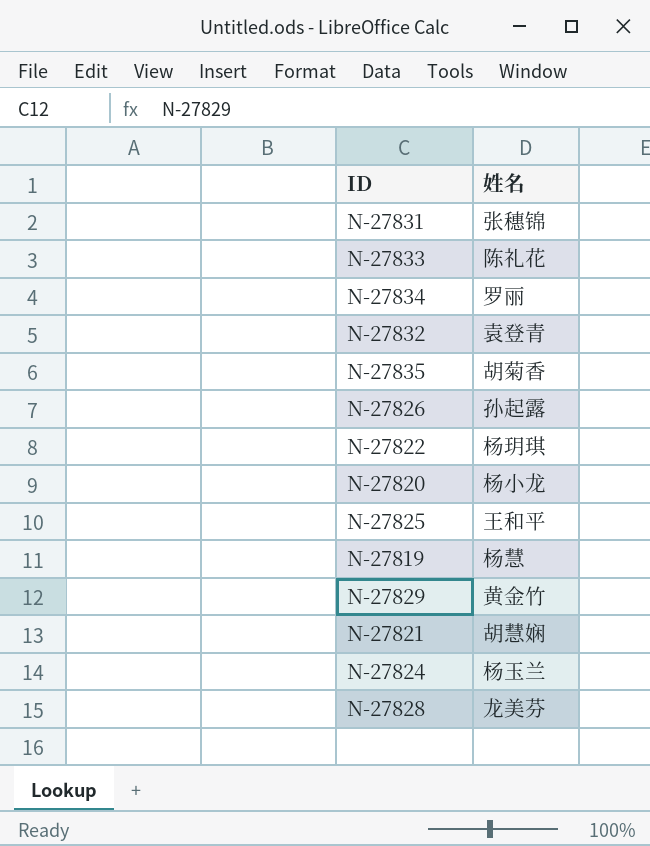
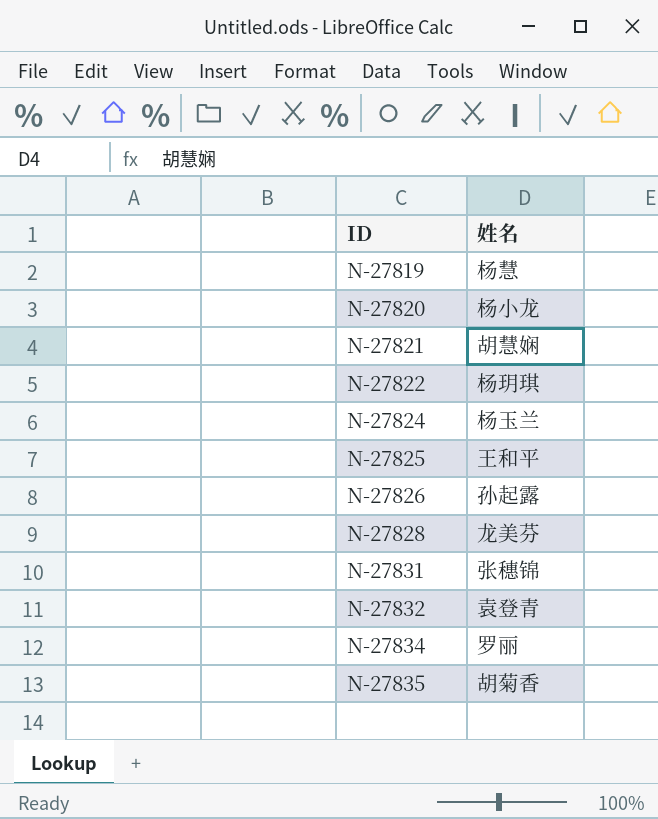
row order: none -> ID ascending
row N-27833: 陈礼花 -> none
row N-27829: 黄金竹 -> none

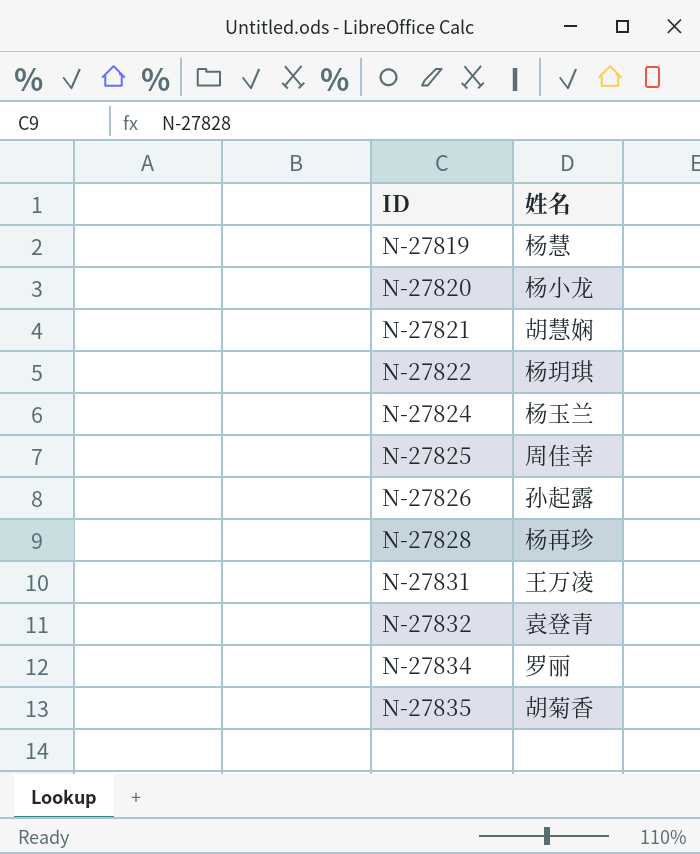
N-27825 | 姓名: 王和平 -> 周佳幸
N-27828 | 姓名: 龙美芬 -> 杨再珍
N-27831 | 姓名: 张穗锦 -> 王万凌

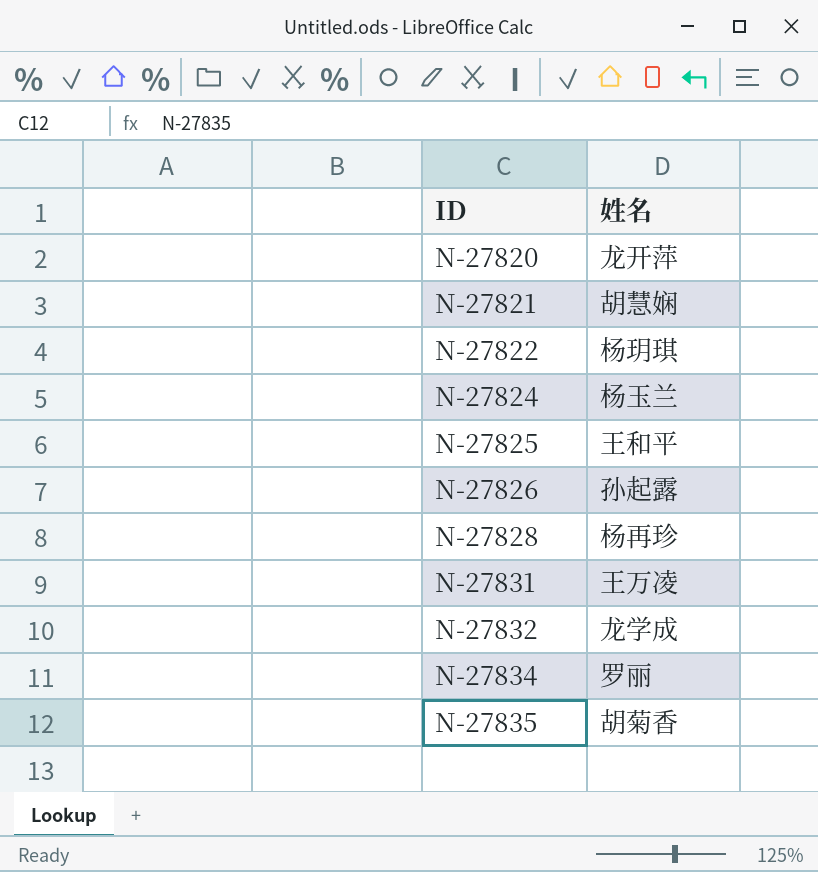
row N-27819: 杨慧 -> none
N-27820 | 姓名: 杨小龙 -> 龙开萍
N-27825 | 姓名: 周佳幸 -> 王和平
N-27832 | 姓名: 袁登青 -> 龙学成

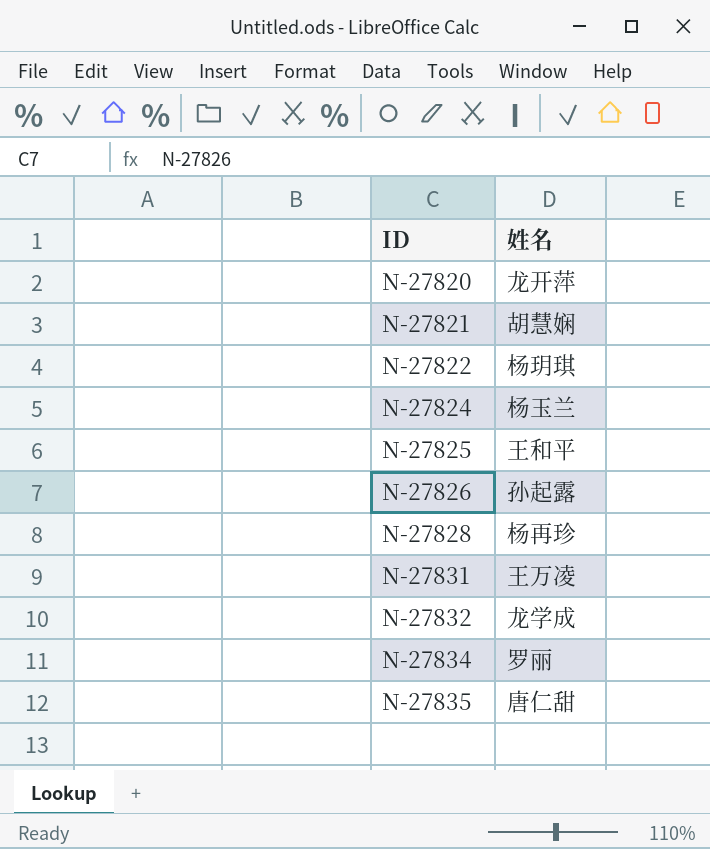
N-27835 | 姓名: 胡菊香 -> 唐仁甜

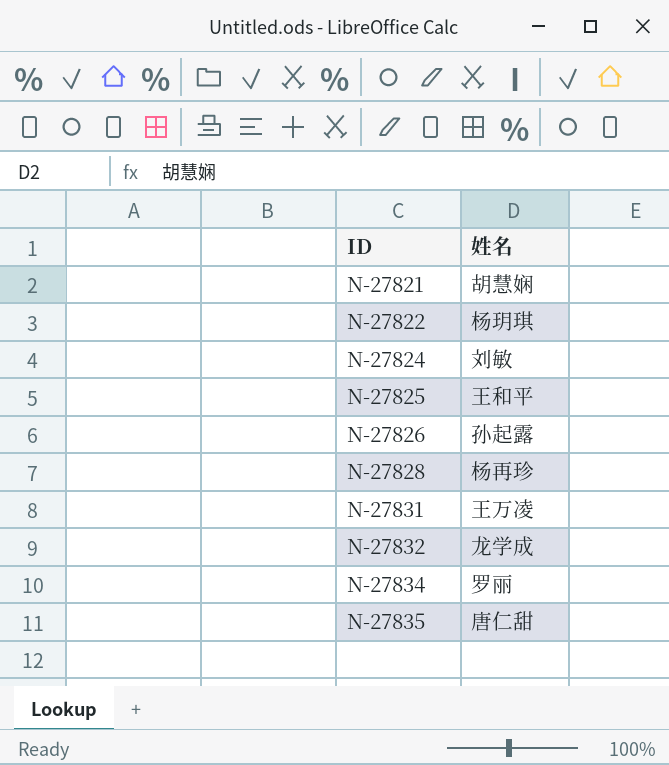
row N-27820: 龙开萍 -> none
N-27824 | 姓名: 杨玉兰 -> 刘敏

